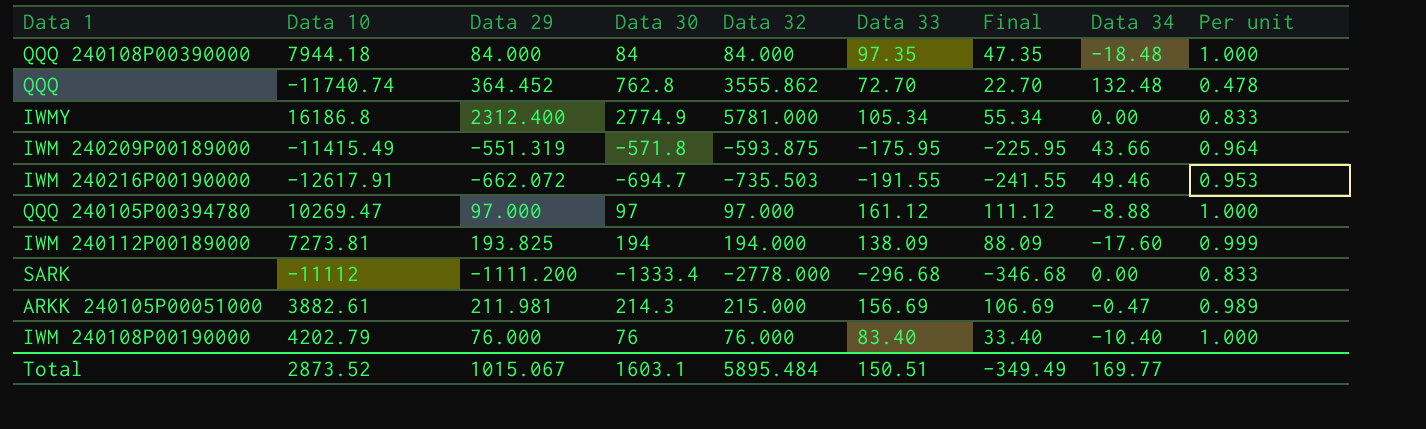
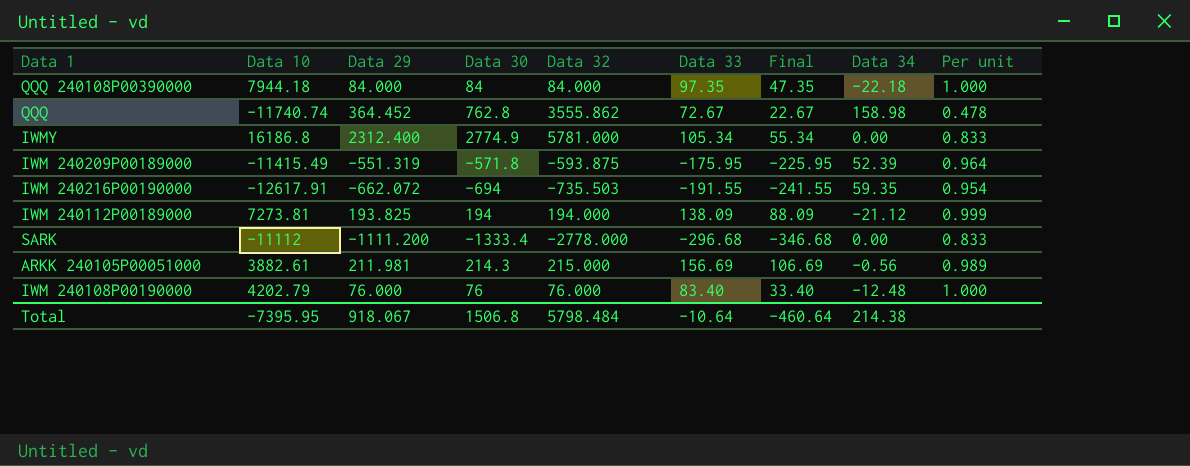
row QQQ 240105P00394780: 10269.47 | 97.000 | 97 | 97.000 | 161.12 | 111.12 | -8.88 | 1.000 -> none
QQQ 240108P00390000 | Data 34: -18.48 -> -22.18
QQQ | Data 33: 72.70 -> 72.67
QQQ | Final: 22.70 -> 22.67
QQQ | Data 34: 132.48 -> 158.98
IWM 240209P00189000 | Data 34: 43.66 -> 52.39
IWM 240216P00190000 | Data 30: -694.7 -> -694
IWM 240216P00190000 | Data 34: 49.46 -> 59.35
IWM 240216P00190000 | Per unit: 0.953 -> 0.954
IWM 240112P00189000 | Data 34: -17.60 -> -21.12
ARKK 240105P00051000 | Data 34: -0.47 -> -0.56
IWM 240108P00190000 | Data 34: -10.40 -> -12.48
Total | Data 10: 2873.52 -> -7395.95
Total | Data 29: 1015.067 -> 918.067
Total | Data 30: 1603.1 -> 1506.8
Total | Data 32: 5895.484 -> 5798.484
Total | Data 33: 150.51 -> -10.64
Total | Final: -349.49 -> -460.64
Total | Data 34: 169.77 -> 214.38

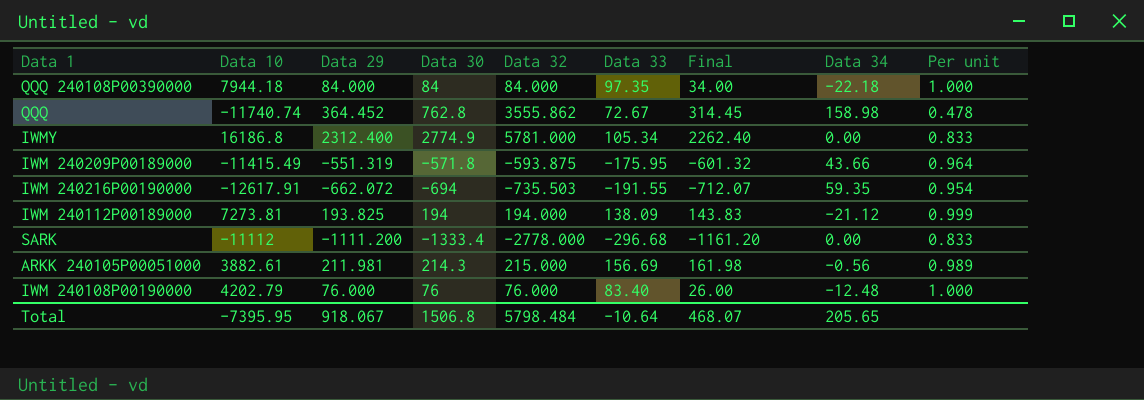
column Final | formula: [Data 33] - 50 -> [Data 29] - 50
IWM 240209P00189000 | Data 34: 52.39 -> 43.66
Total | Final: -460.64 -> 468.07
Total | Data 34: 214.38 -> 205.65

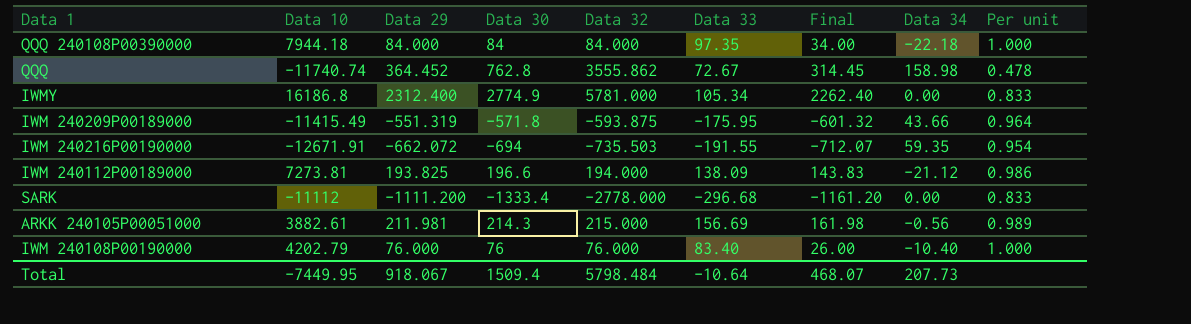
IWM 240216P00190000 | Data 10: -12617.91 -> -12671.91
IWM 240112P00189000 | Data 30: 194 -> 196.6
IWM 240112P00189000 | Per unit: 0.999 -> 0.986
IWM 240108P00190000 | Data 34: -12.48 -> -10.40
Total | Data 10: -7395.95 -> -7449.95
Total | Data 30: 1506.8 -> 1509.4
Total | Data 34: 205.65 -> 207.73

